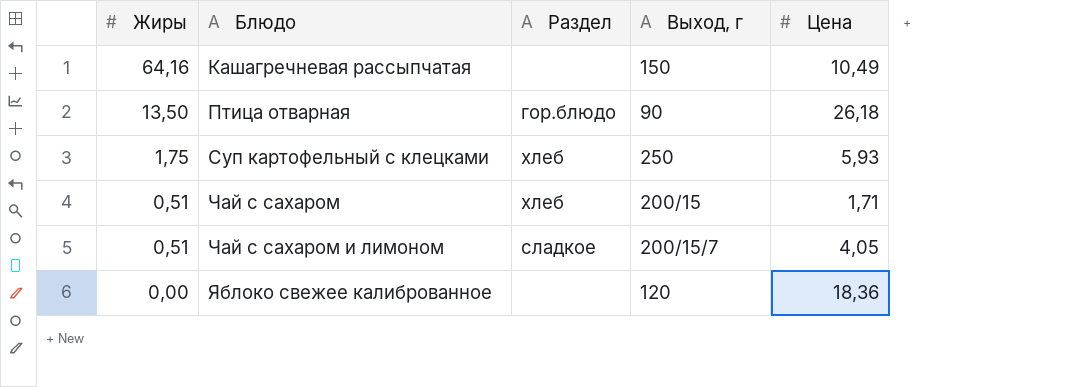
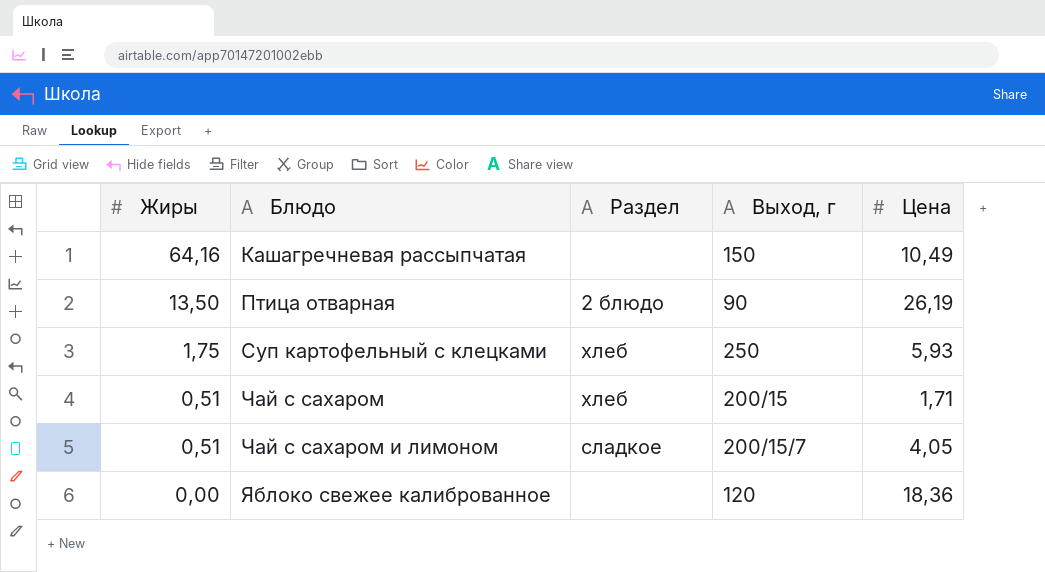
Птица отварная | Раздел: гор.блюдо -> 2 блюдо
Птица отварная | Цена: 26,18 -> 26,19

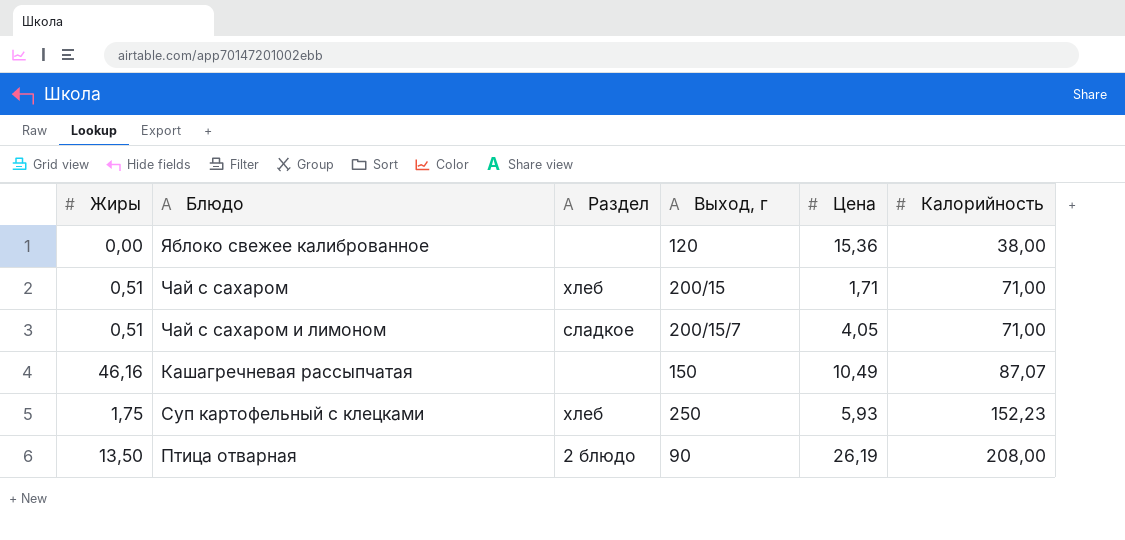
row order: Жиры descending -> Калорийность ascending
column Калорийность | position: none -> 6
Яблоко свежее калиброванное | Цена: 18,36 -> 15,36
Кашагречневая рассыпчатая | Жиры: 64,16 -> 46,16

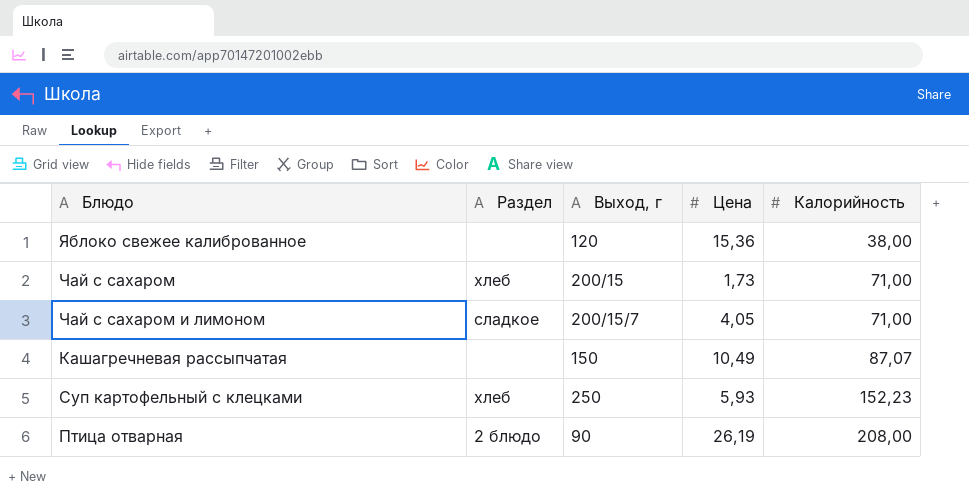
column Жиры | position: 1 -> none
Чай с сахаром | Цена: 1,71 -> 1,73

